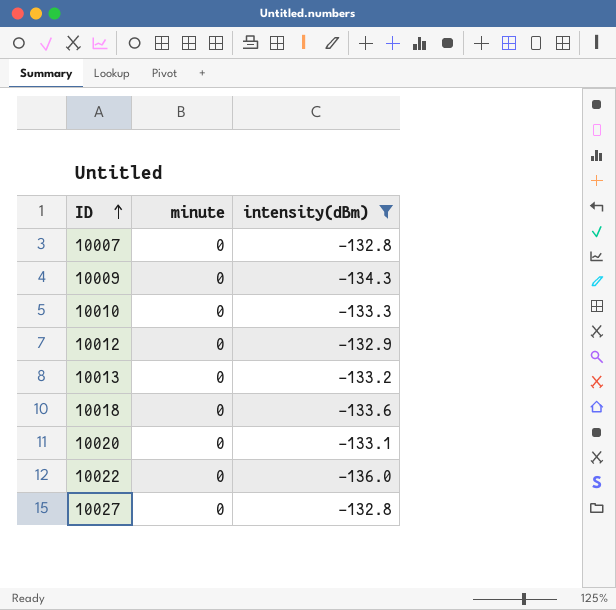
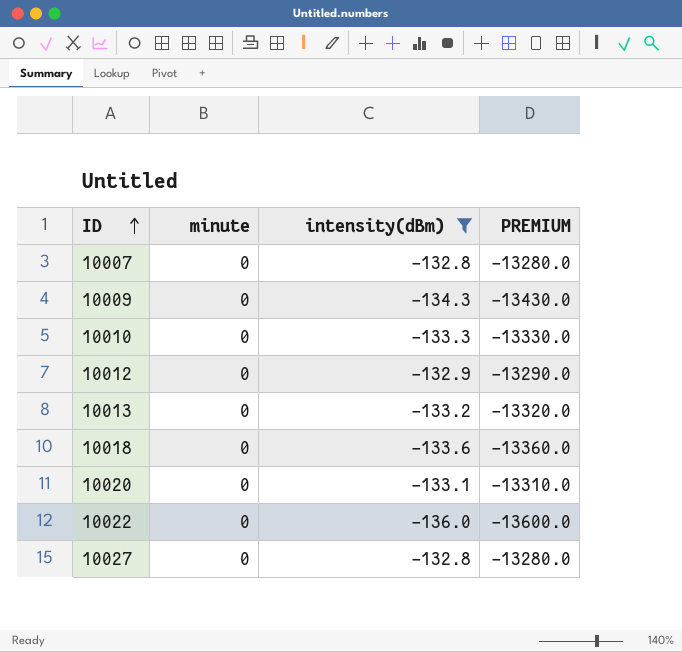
column PREMIUM | formula: none -> [intensity(dBm)] * 100

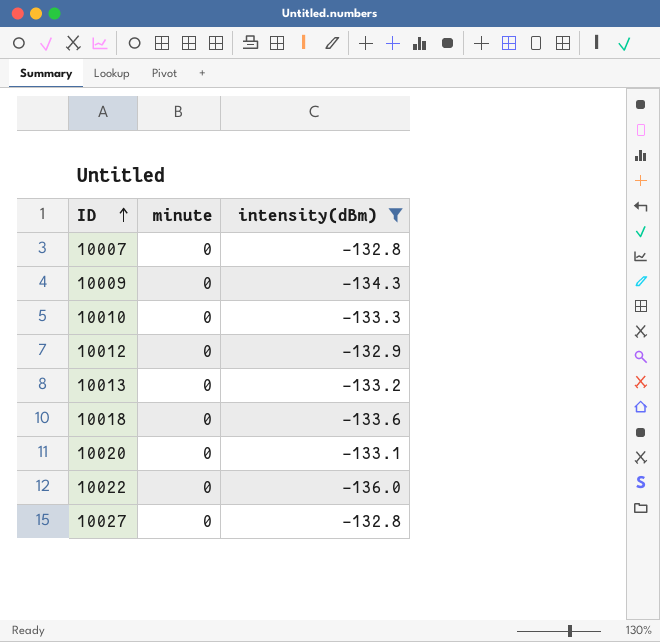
column PREMIUM | formula: [intensity(dBm)] * 100 -> none

